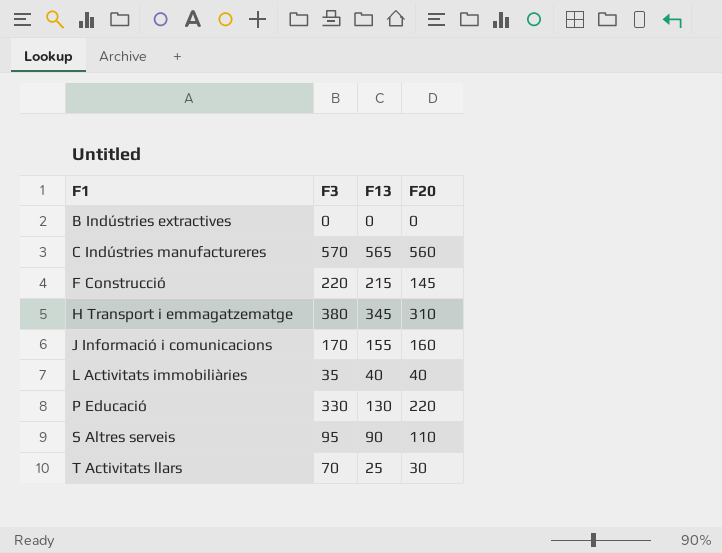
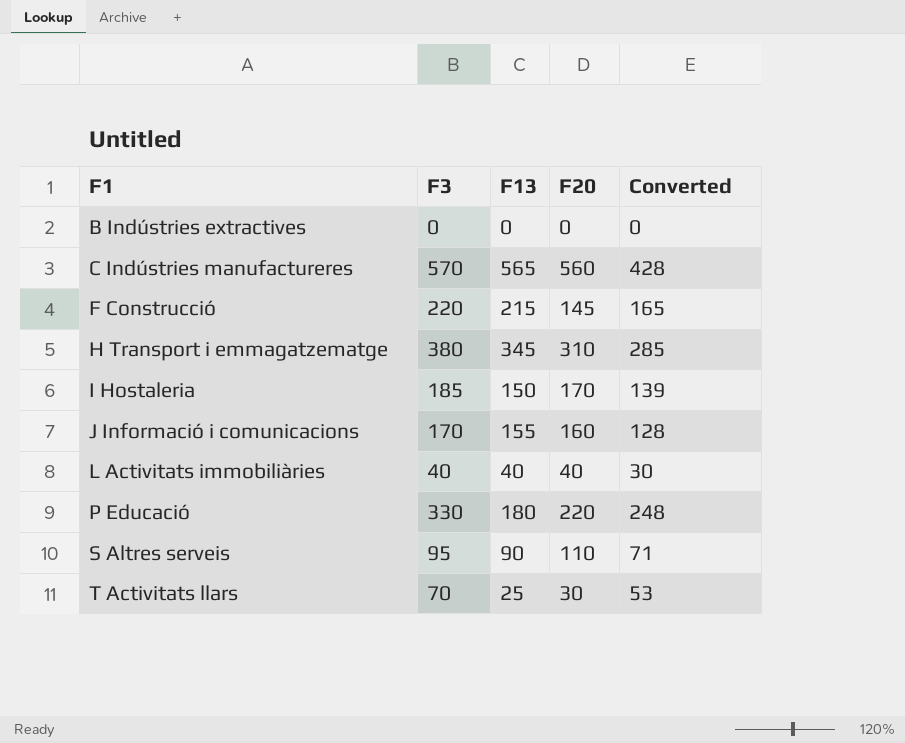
column Converted | formula: none -> [F3] * 0.75
row I Hostaleria: none -> 185 | 150 | 170 | 139
L Activitats immobiliàries | F3: 35 -> 40
P Educació | F13: 130 -> 180

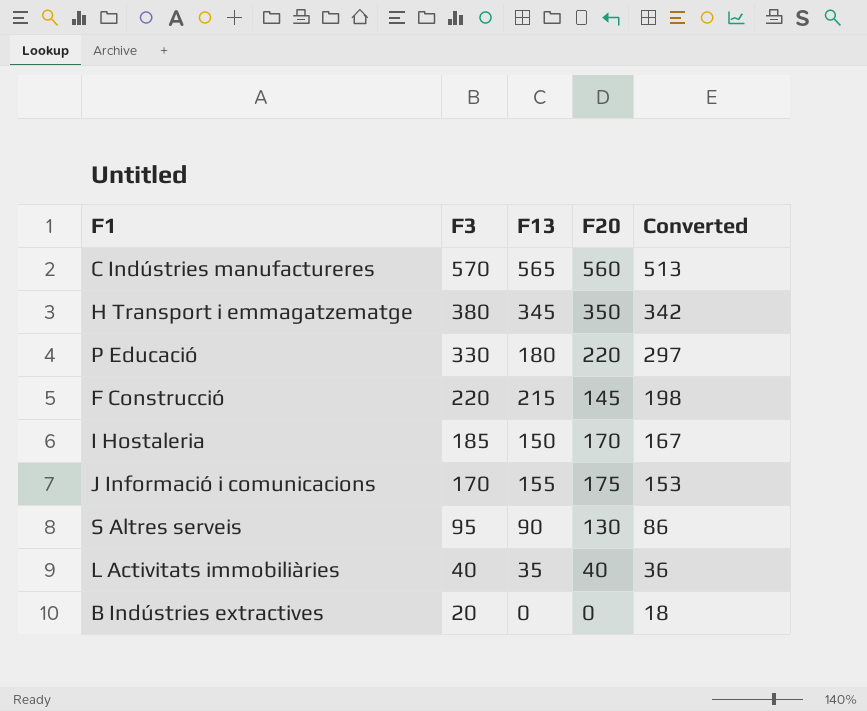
row order: F1 ascending -> F3 descending
column Converted | formula: [F3] * 0.75 -> [F3] * 0.9
row T Activitats llars: 70 | 25 | 30 | 53 -> none
H Transport i emmagatzematge | F20: 310 -> 350
J Informació i comunicacions | F20: 160 -> 175
S Altres serveis | F20: 110 -> 130
L Activitats immobiliàries | F13: 40 -> 35
B Indústries extractives | F3: 0 -> 20

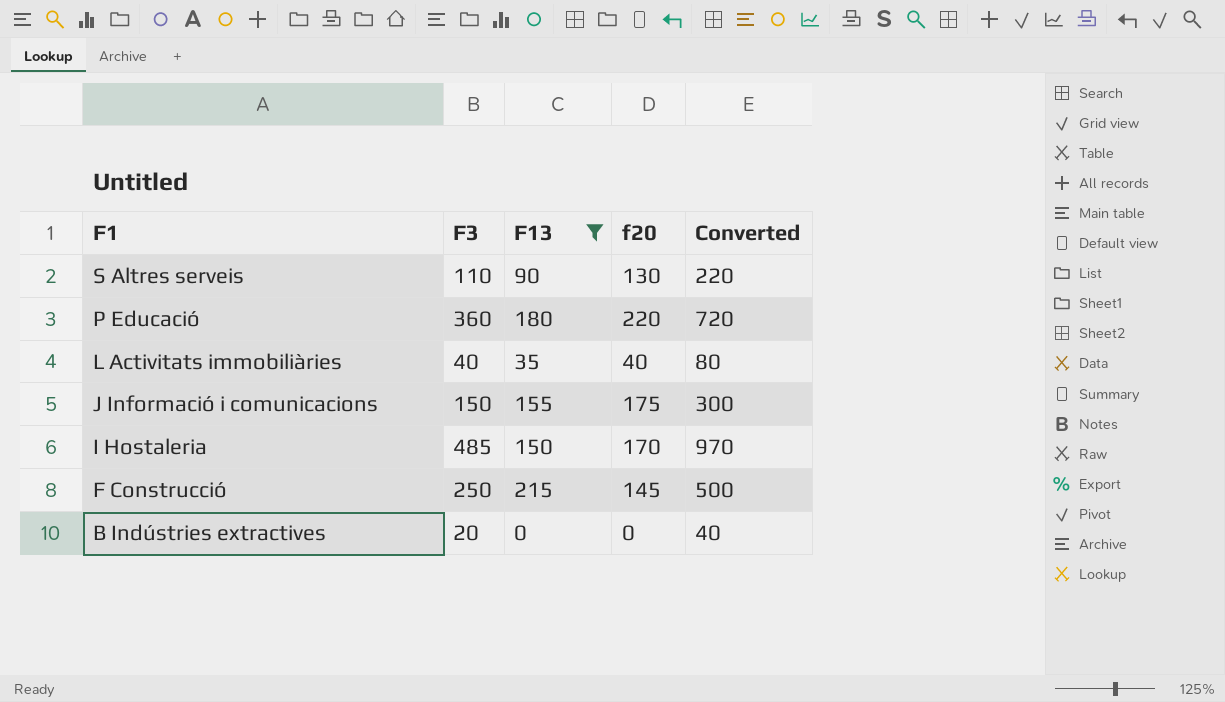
filter: none -> F13 <= 215
row order: F3 descending -> F1 descending
column name: F20 -> f20
column Converted | formula: [F3] * 0.9 -> [F3] * 2
S Altres serveis | F3: 95 -> 110
P Educació | F3: 330 -> 360
J Informació i comunicacions | F3: 170 -> 150
I Hostaleria | F3: 185 -> 485
F Construcció | F3: 220 -> 250

